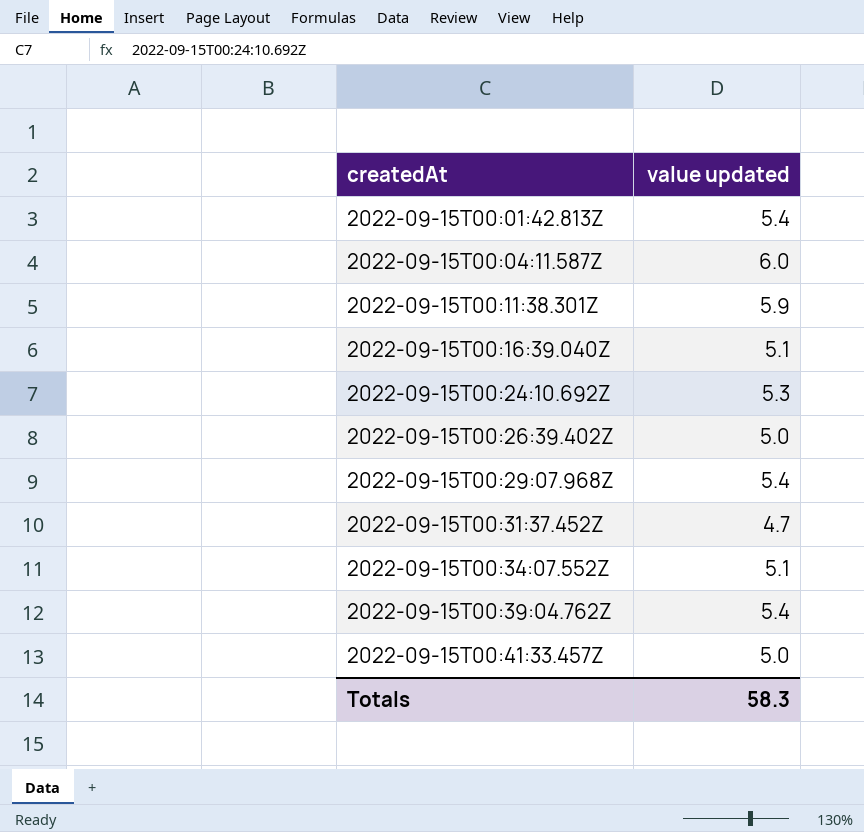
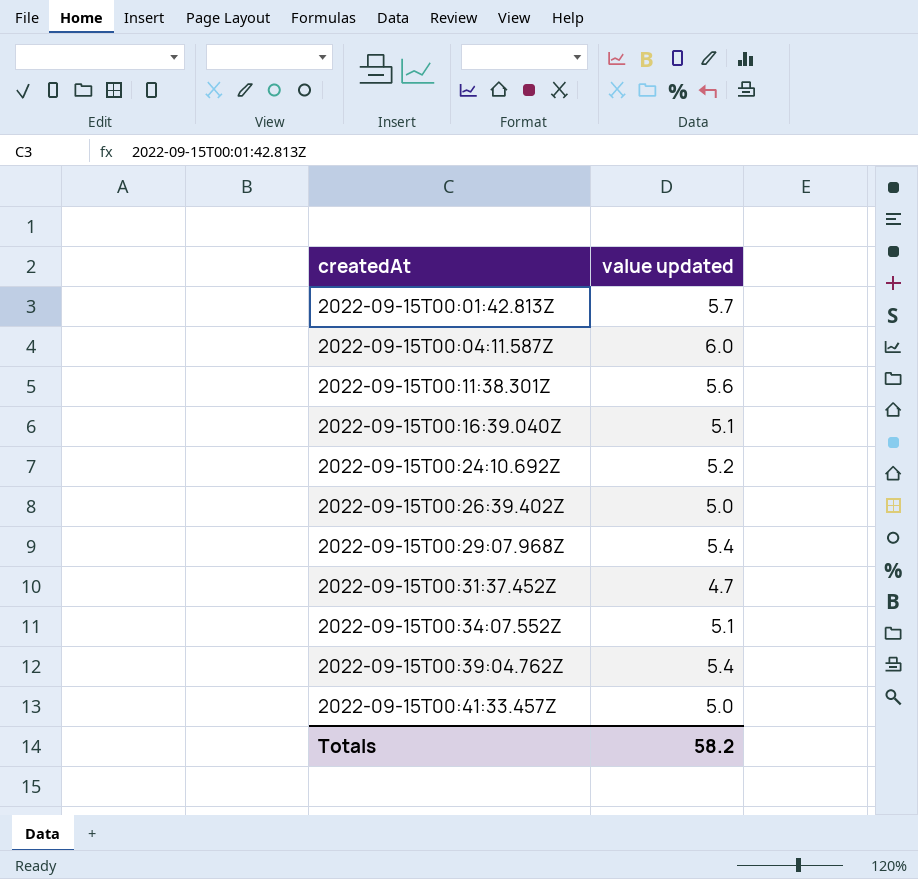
2022-09-15T00:01:42.813Z | value updated: 5.4 -> 5.7
2022-09-15T00:11:38.301Z | value updated: 5.9 -> 5.6
2022-09-15T00:24:10.692Z | value updated: 5.3 -> 5.2
Totals | value updated: 58.3 -> 58.2

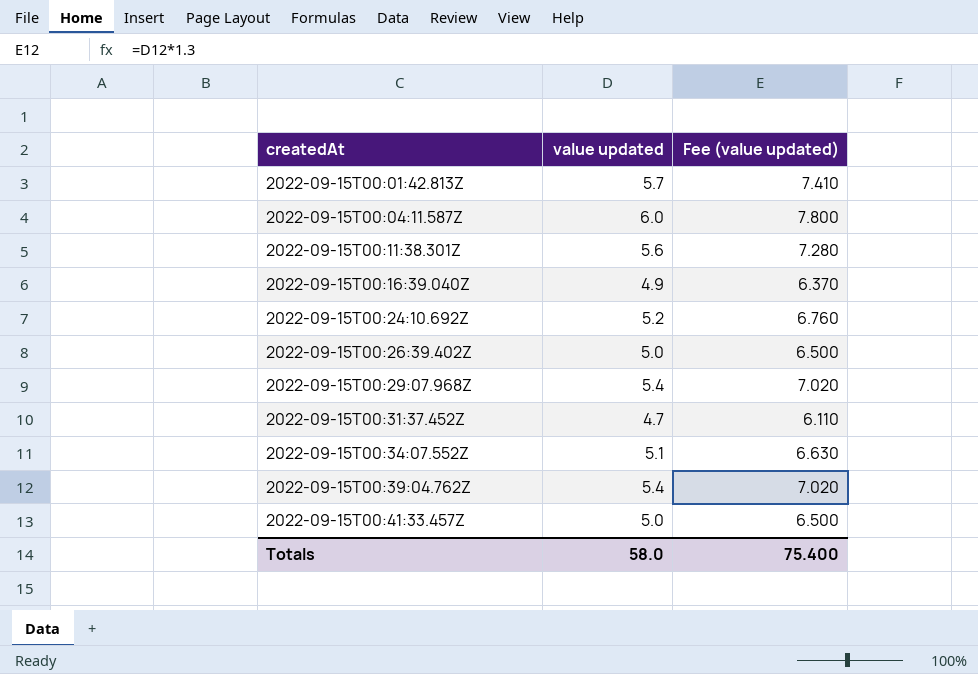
column Fee (value updated) | formula: none -> [value updated] * 1.3
2022-09-15T00:16:39.040Z | value updated: 5.1 -> 4.9
Totals | value updated: 58.2 -> 58.0

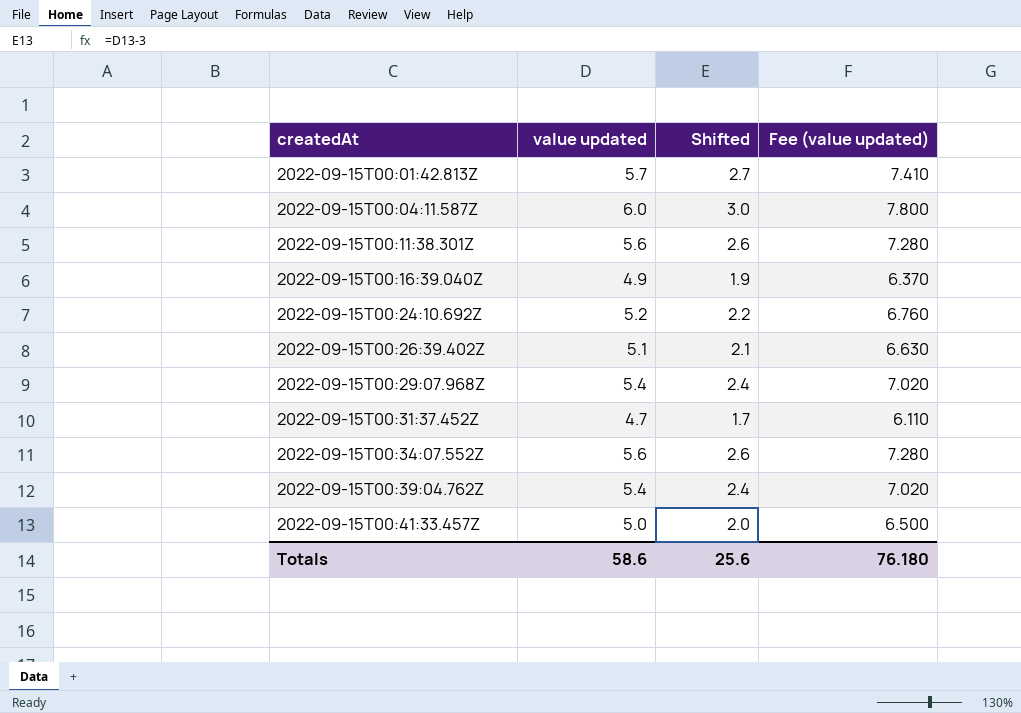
column Shifted | formula: none -> [value updated] - 3
2022-09-15T00:26:39.402Z | value updated: 5.0 -> 5.1
2022-09-15T00:26:39.402Z | Fee (value updated): 6.500 -> 6.630
2022-09-15T00:34:07.552Z | value updated: 5.1 -> 5.6
2022-09-15T00:34:07.552Z | Fee (value updated): 6.630 -> 7.280
Totals | value updated: 58.0 -> 58.6
Totals | Fee (value updated): 75.400 -> 76.180

